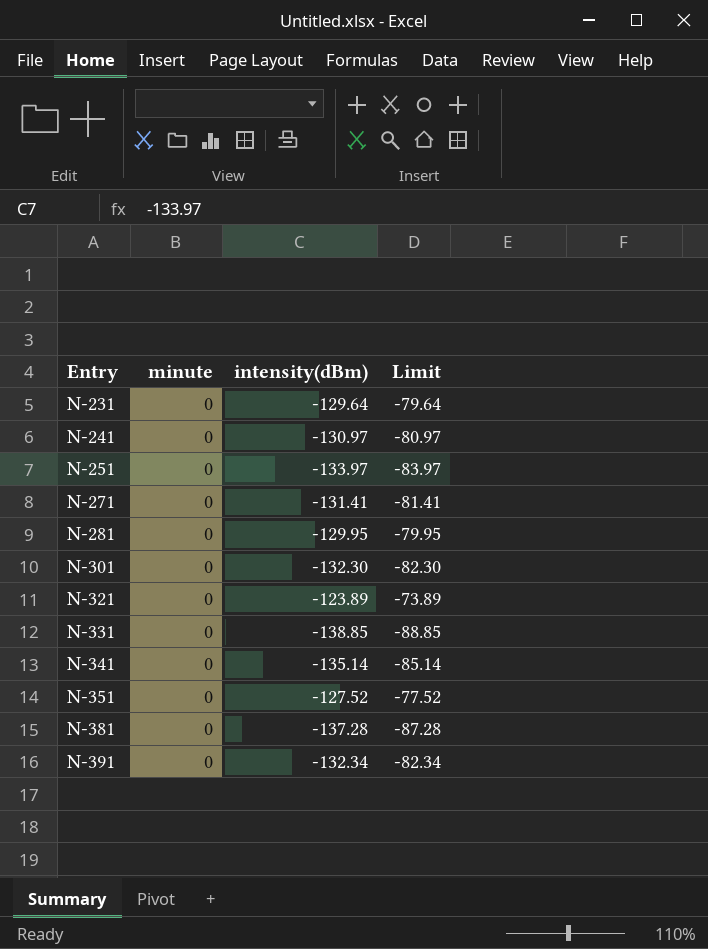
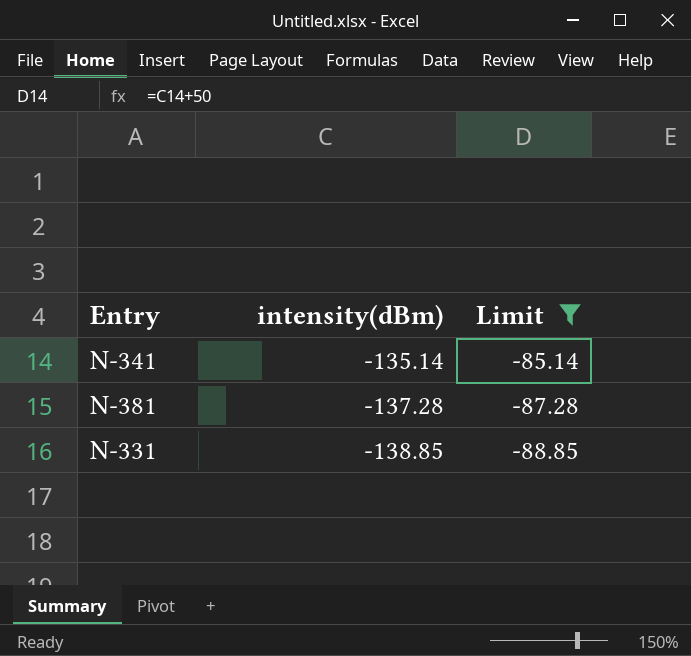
filter: none -> Limit <= -85.14
row order: Entry ascending -> intensity(dBm) descending
column minute | position: 2 -> none

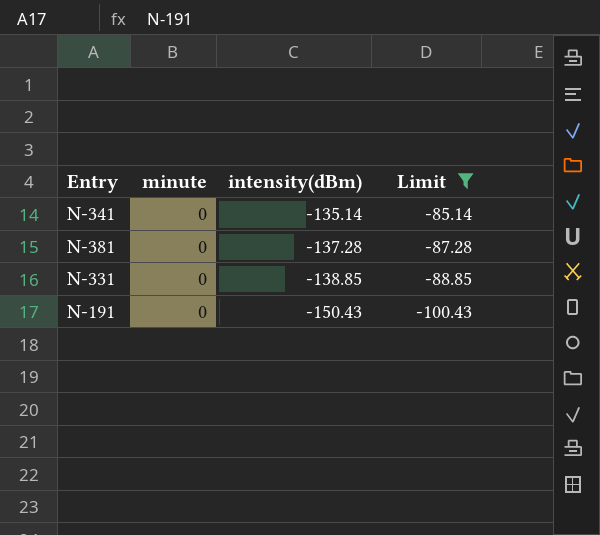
column minute | position: none -> 2
row N-191: none -> 0 | -150.43 | -100.43

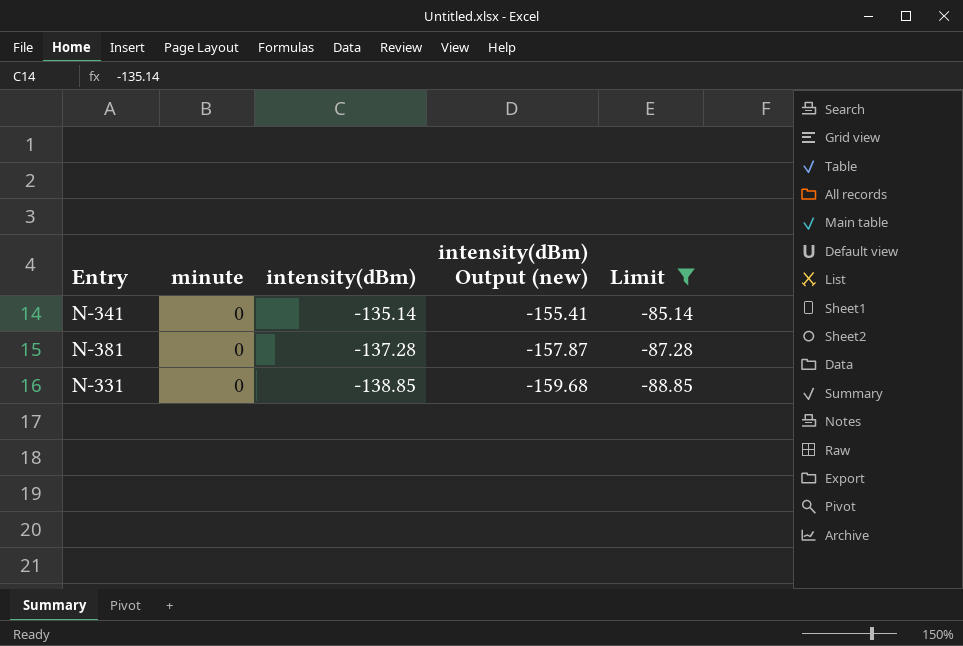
column intensity(dBm) Output (new) | formula: none -> [intensity(dBm)] * 1.15
row N-191: 0 | -150.43 | -100.43 -> none

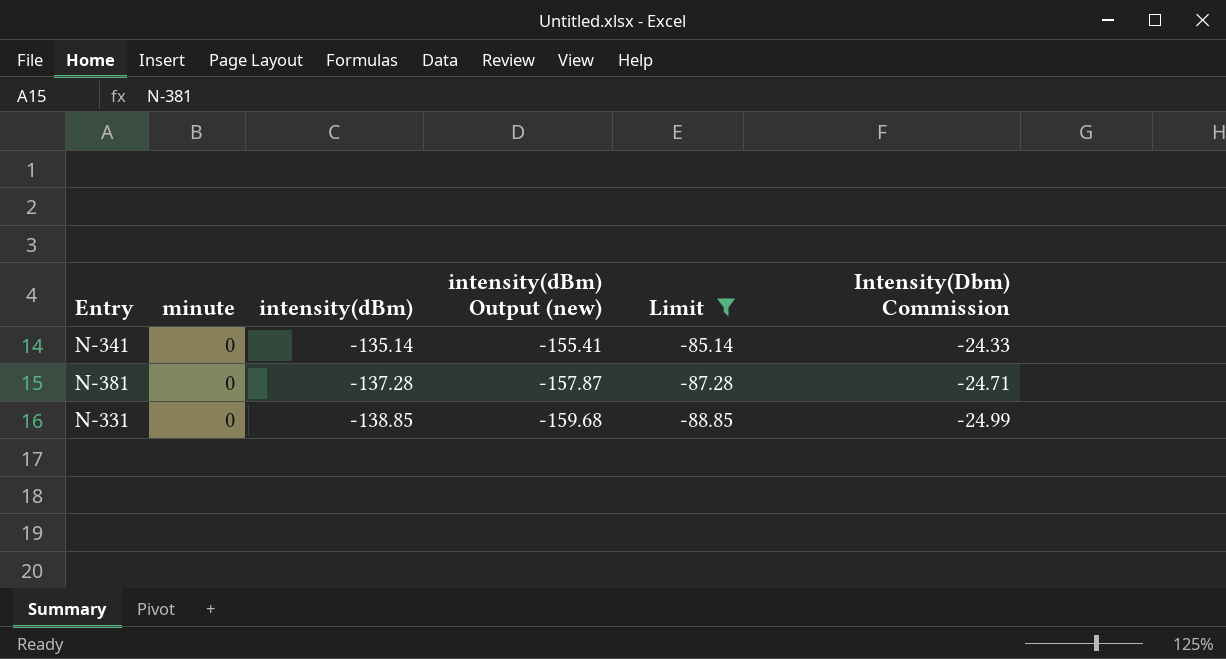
column Intensity(Dbm) Commission | formula: none -> [intensity(dBm)] * 0.18

